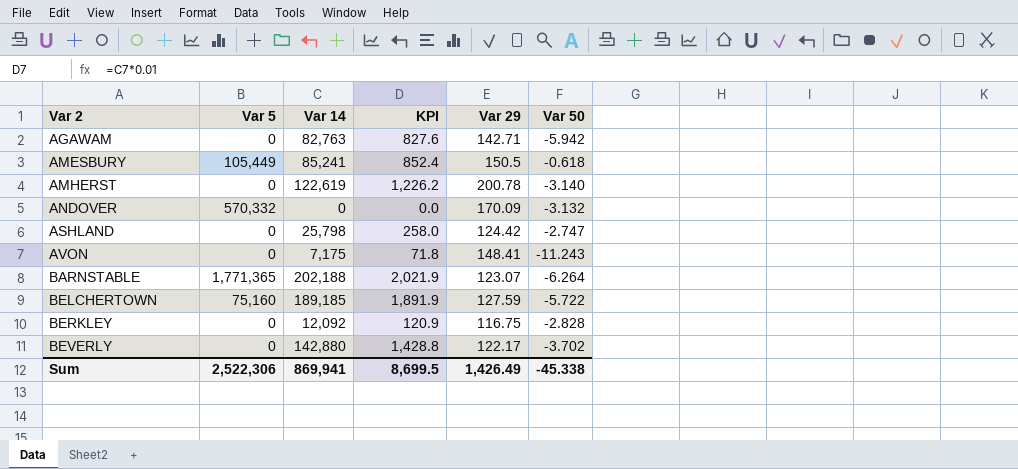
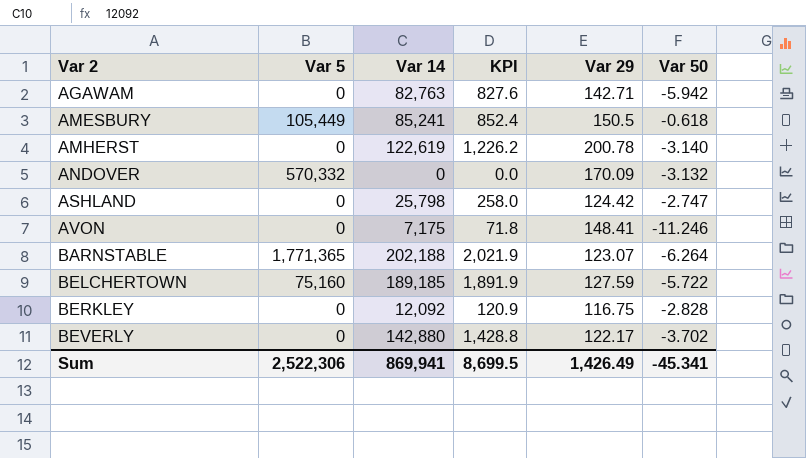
AVON | Var 50: -11.243 -> -11.246
Sum | Var 50: -45.338 -> -45.341

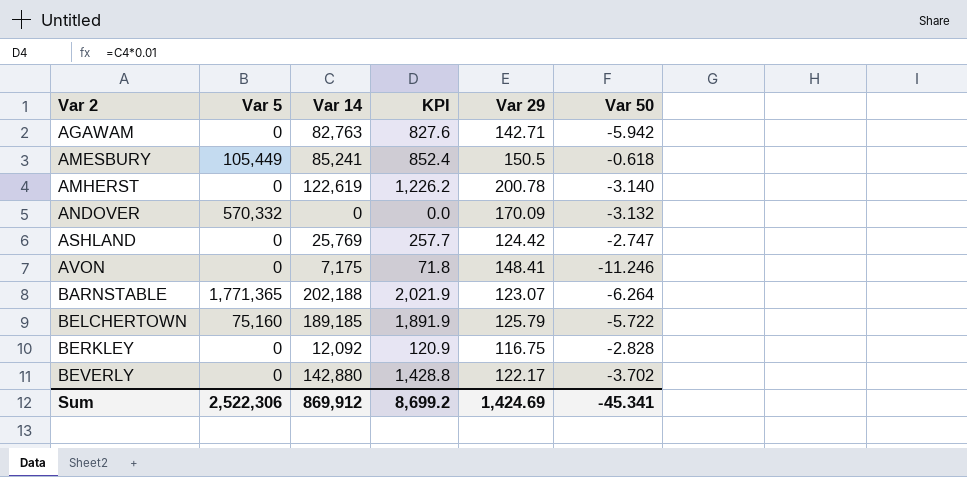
ASHLAND | Var 14: 25,798 -> 25,769
ASHLAND | KPI: 258.0 -> 257.7
BELCHERTOWN | Var 29: 127.59 -> 125.79
Sum | Var 14: 869,941 -> 869,912
Sum | KPI: 8,699.5 -> 8,699.2
Sum | Var 29: 1,426.49 -> 1,424.69

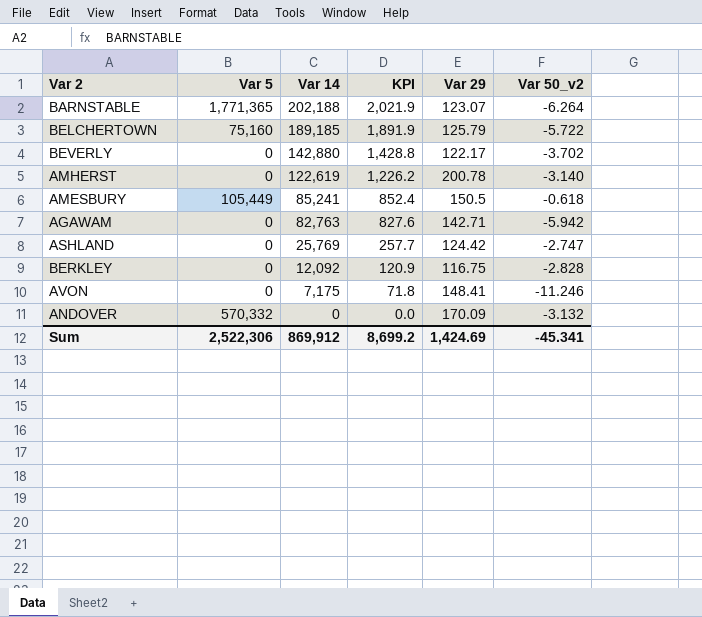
row order: Var 2 ascending -> Var 14 descending
column name: Var 50 -> Var 50_v2

